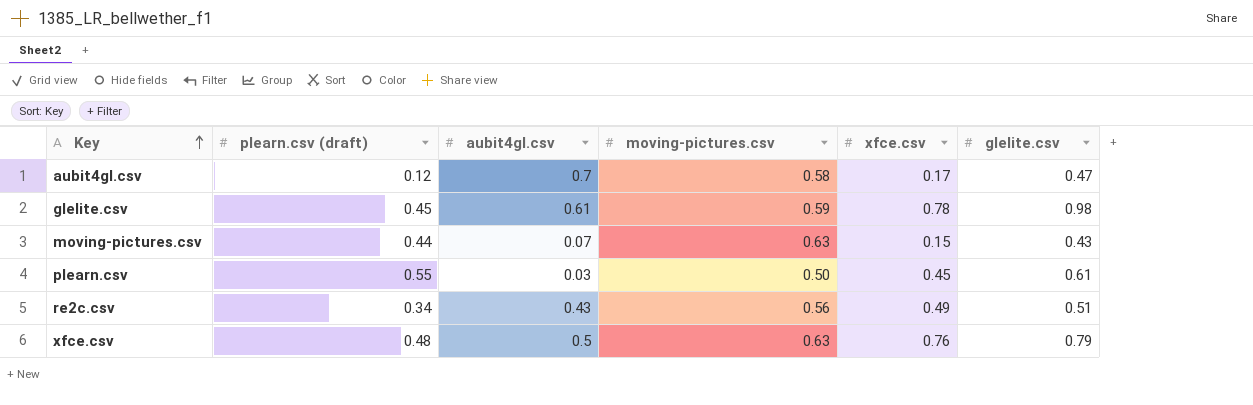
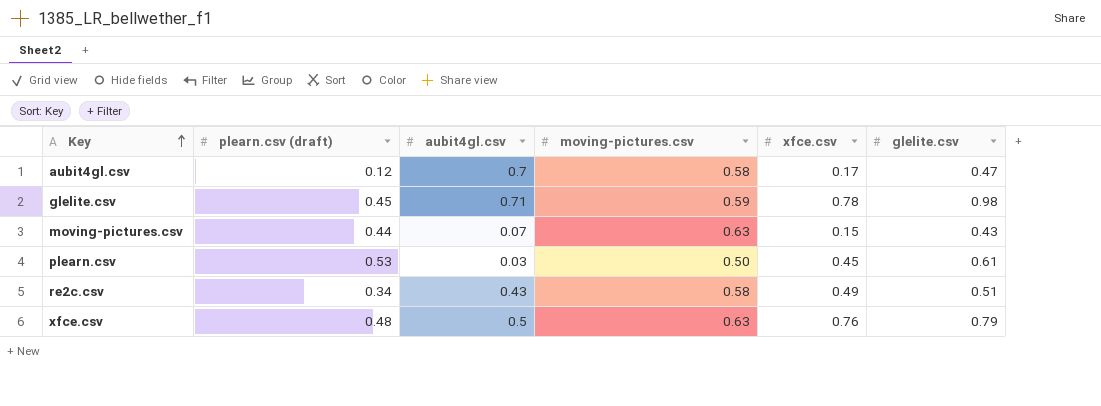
glelite.csv | aubit4gl.csv: 0.61 -> 0.71
plearn.csv | plearn.csv (draft): 0.55 -> 0.53
re2c.csv | moving-pictures.csv: 0.56 -> 0.58

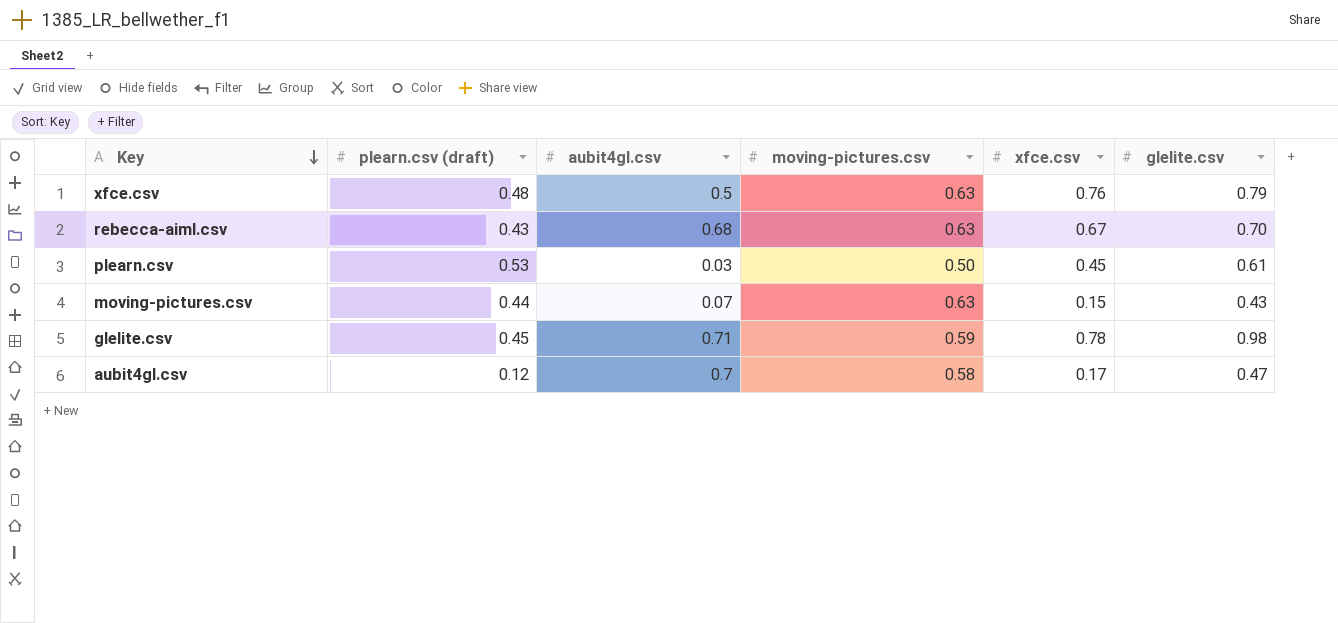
row order: Key ascending -> Key descending
row re2c.csv: 0.34 | 0.43 | 0.58 | 0.49 | 0.51 -> none
row rebecca-aiml.csv: none -> 0.43 | 0.68 | 0.63 | 0.67 | 0.70

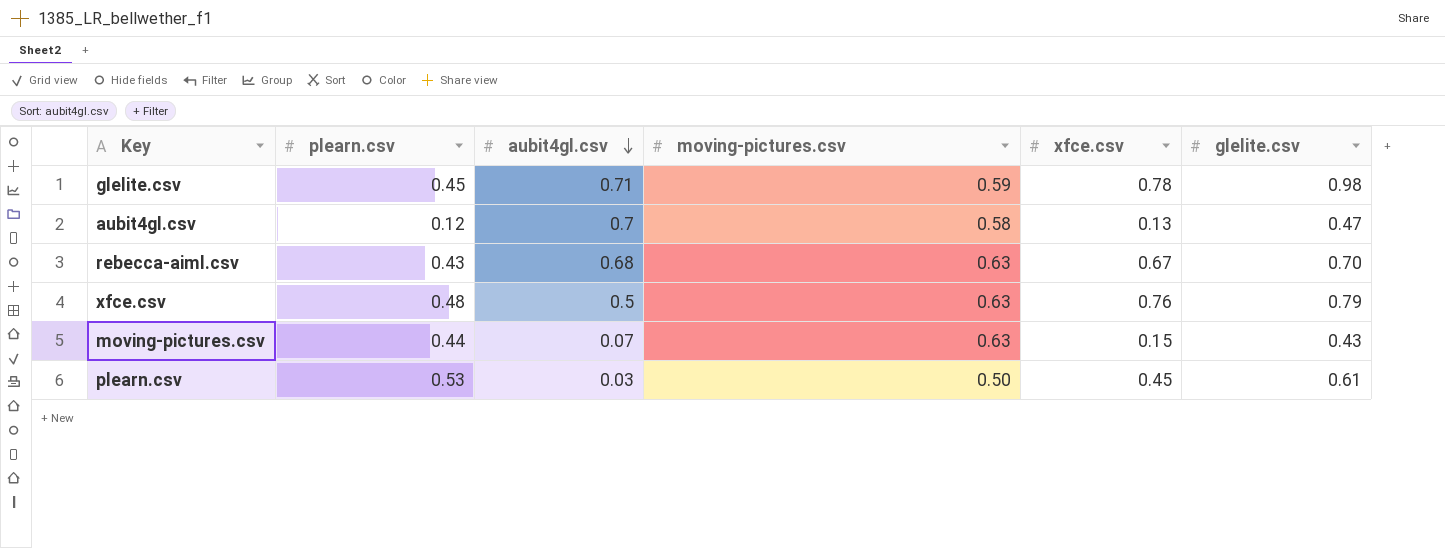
row order: Key descending -> aubit4gl.csv descending
column name: plearn.csv (draft) -> plearn.csv
aubit4gl.csv | xfce.csv: 0.17 -> 0.13

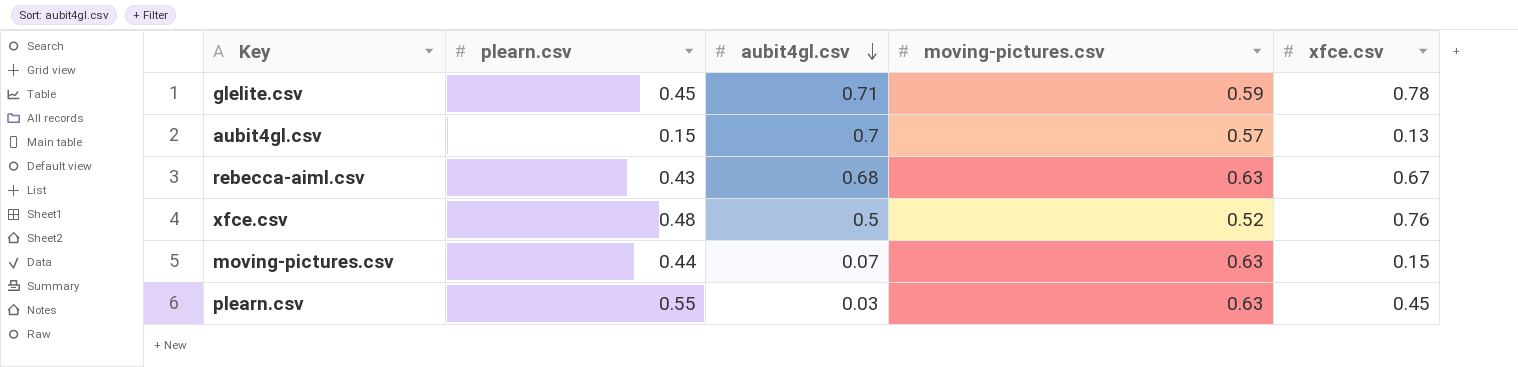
column glelite.csv | position: 6 -> none
aubit4gl.csv | plearn.csv: 0.12 -> 0.15
aubit4gl.csv | moving-pictures.csv: 0.58 -> 0.57
xfce.csv | moving-pictures.csv: 0.63 -> 0.52
plearn.csv | plearn.csv: 0.53 -> 0.55
plearn.csv | moving-pictures.csv: 0.50 -> 0.63

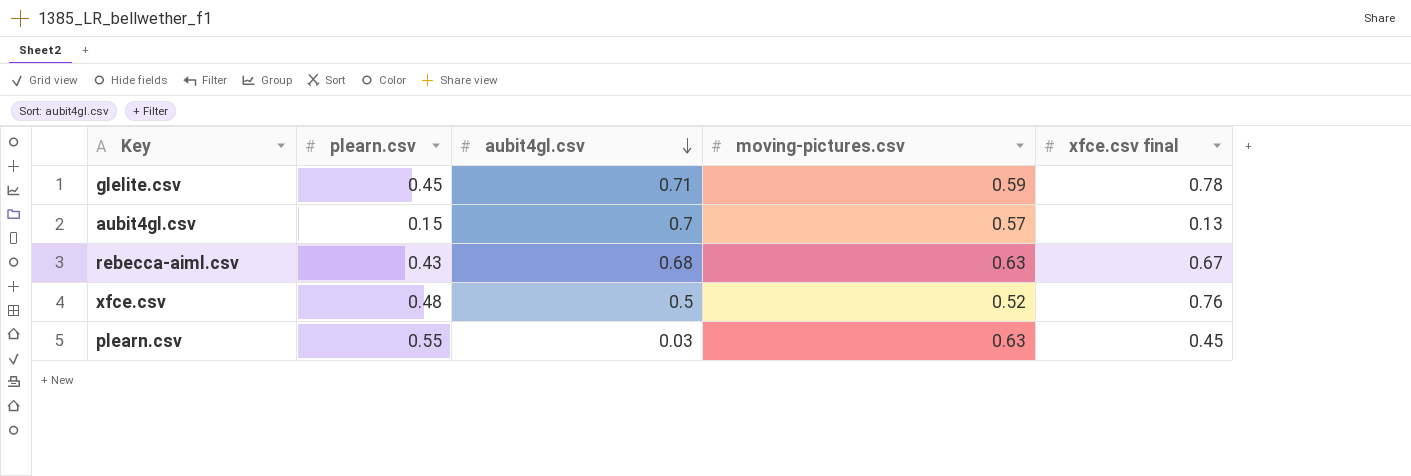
column name: xfce.csv -> xfce.csv final
row moving-pictures.csv: 0.44 | 0.07 | 0.63 | 0.15 -> none

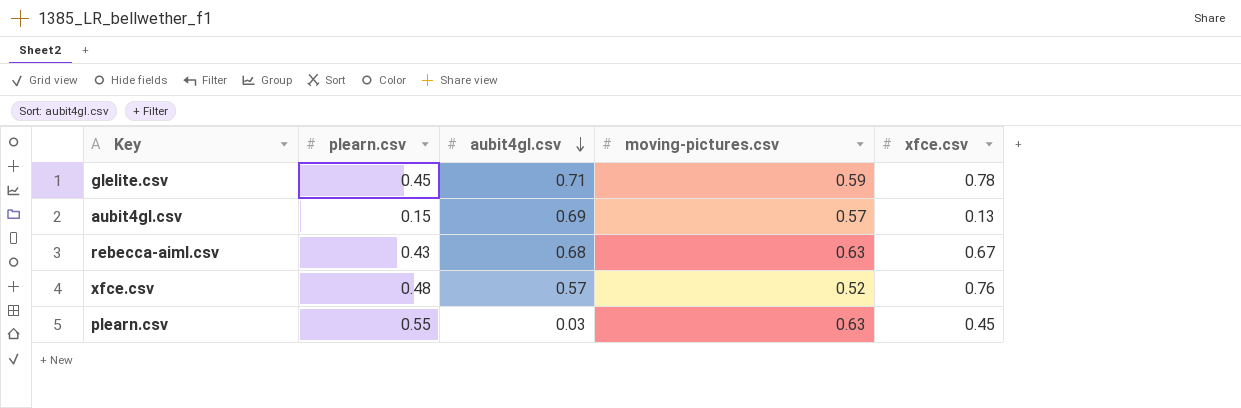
column name: xfce.csv final -> xfce.csv
aubit4gl.csv | aubit4gl.csv: 0.7 -> 0.69
xfce.csv | aubit4gl.csv: 0.5 -> 0.57

